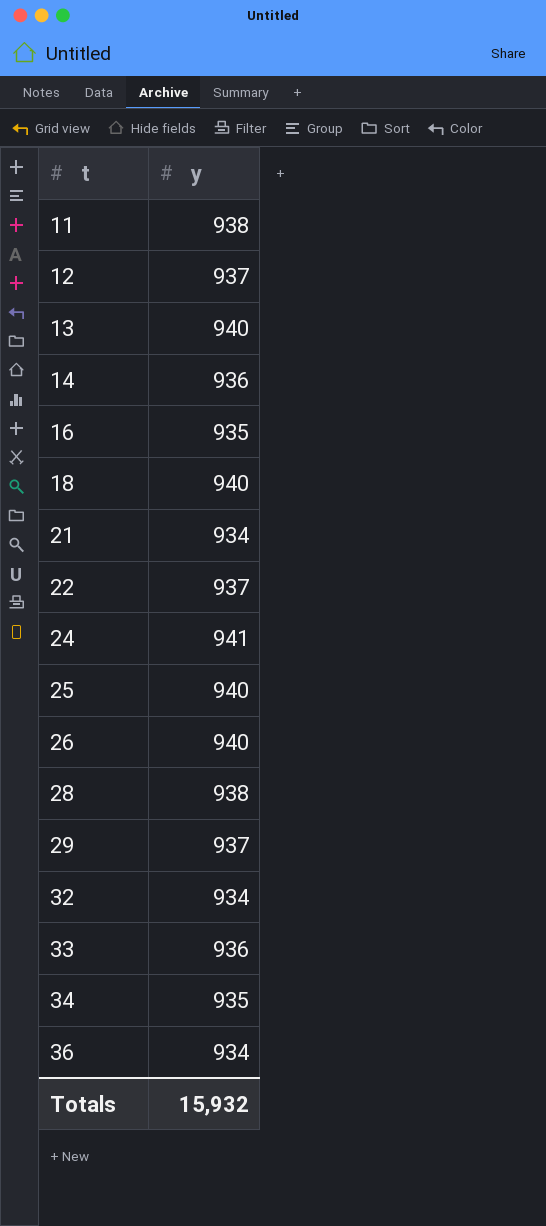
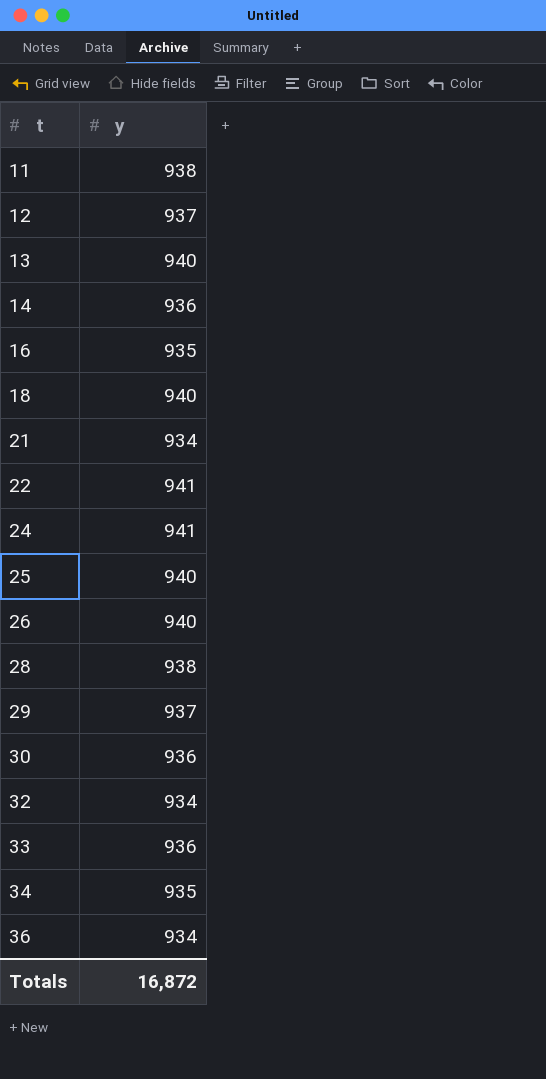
22 | y: 937 -> 941
row 30: none -> 936
Totals | y: 15,932 -> 16,872

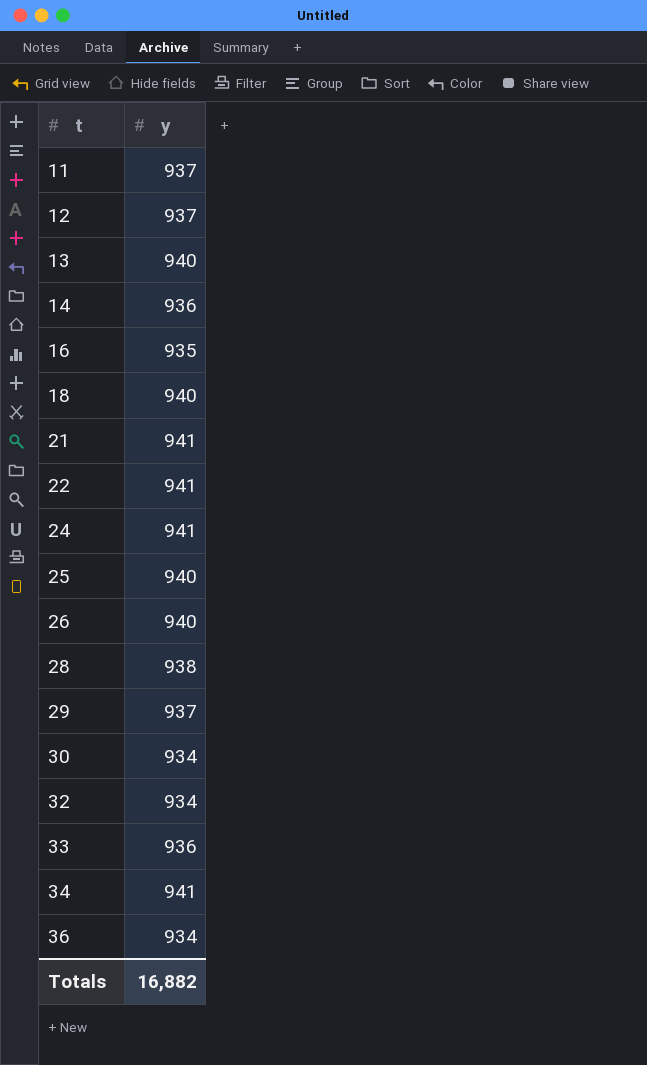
11 | y: 938 -> 937
21 | y: 934 -> 941
30 | y: 936 -> 934
34 | y: 935 -> 941
Totals | y: 16,872 -> 16,882

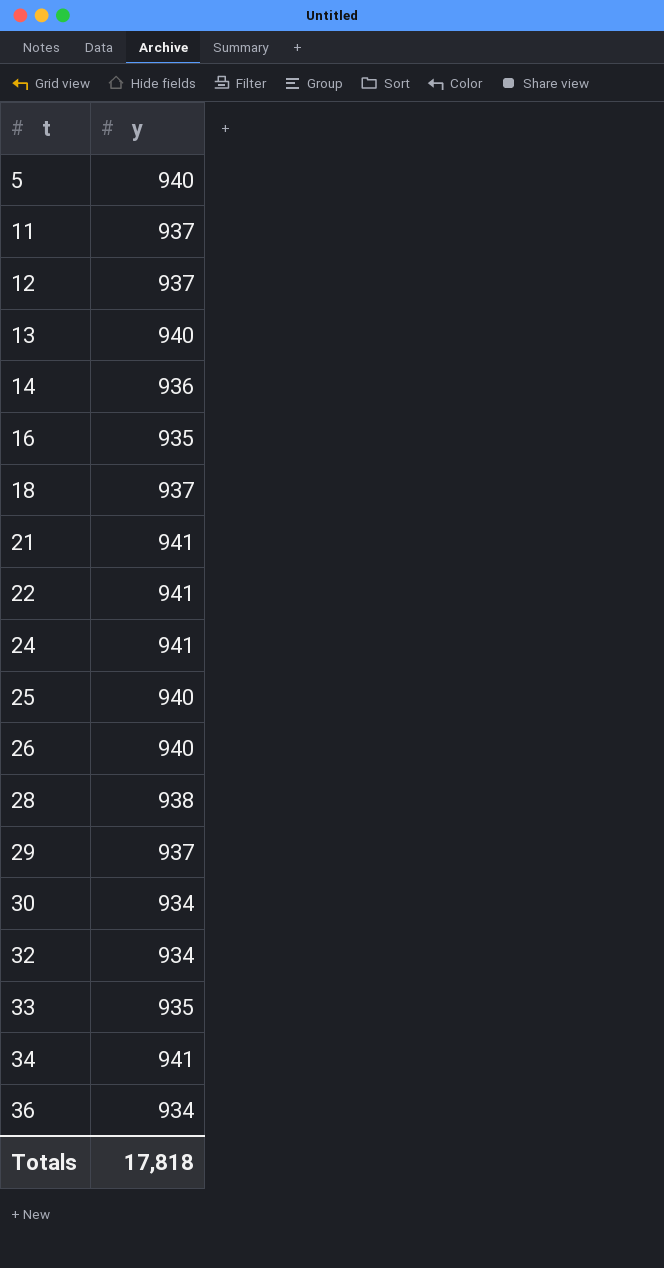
row 5: none -> 940
18 | y: 940 -> 937
33 | y: 936 -> 935
Totals | y: 16,882 -> 17,818

